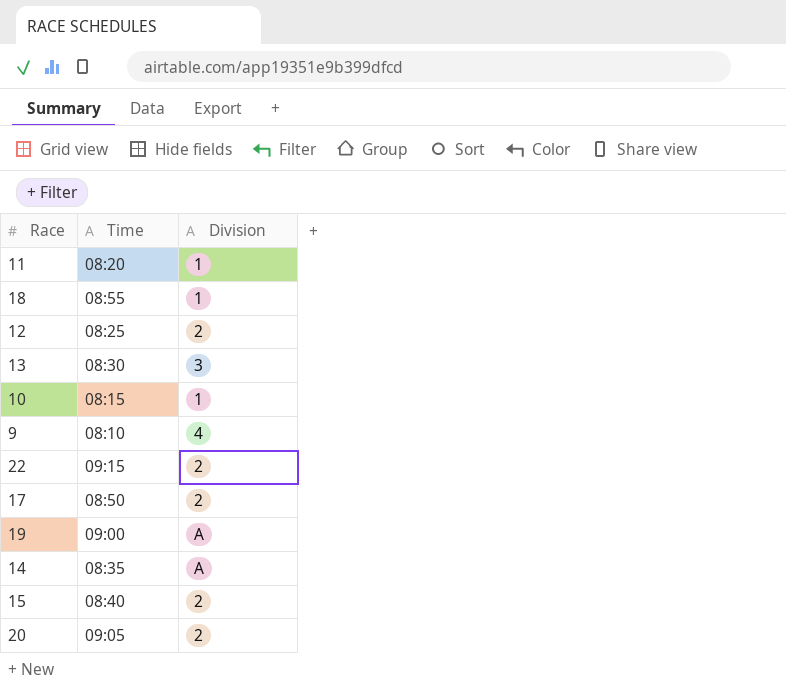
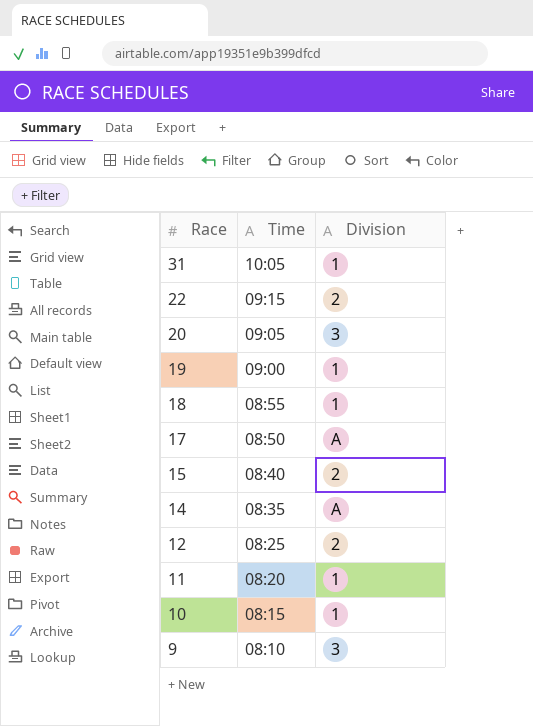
row order: none -> Race descending
row 13: 08:30 | 3 -> none
row 31: none -> 10:05 | 1
20 | Division: 2 -> 3
19 | Division: A -> 1
17 | Division: 2 -> A
9 | Division: 4 -> 3

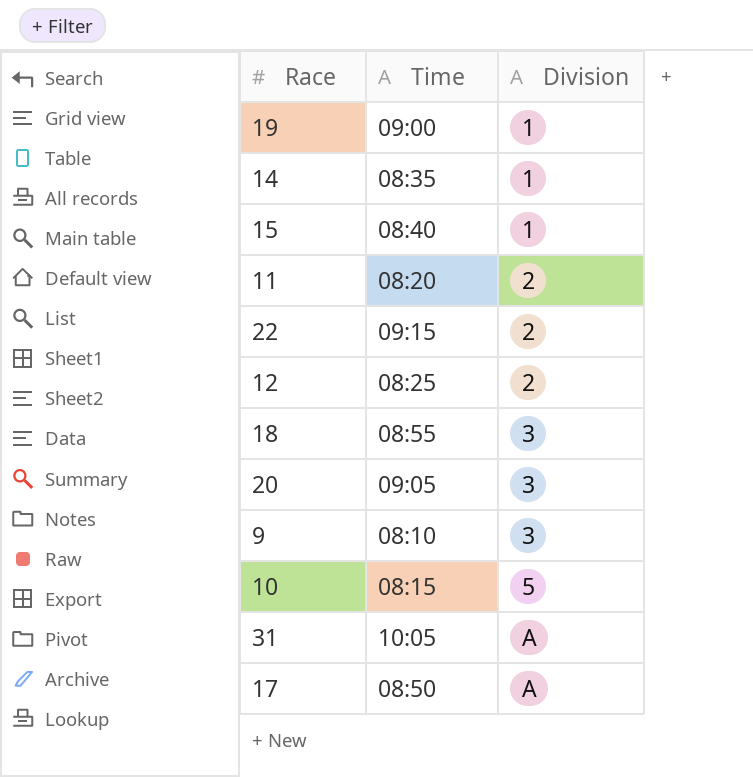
row order: Race descending -> Division ascending
14 | Division: A -> 1
15 | Division: 2 -> 1
11 | Division: 1 -> 2
18 | Division: 1 -> 3
10 | Division: 1 -> 5
31 | Division: 1 -> A

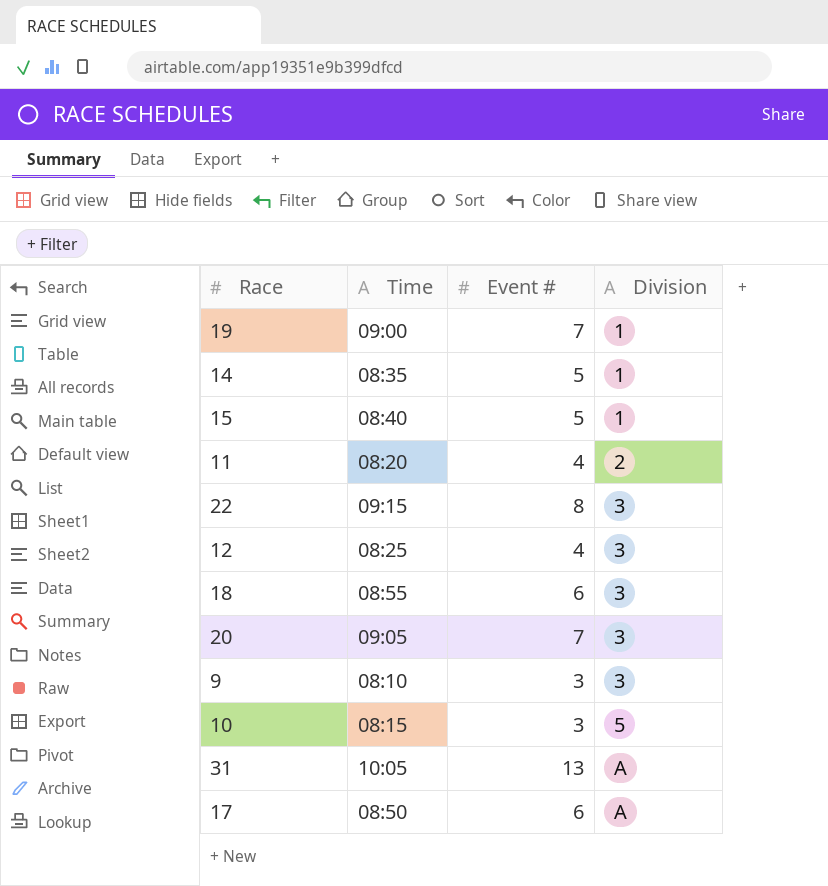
column Event # | position: none -> 3
22 | Division: 2 -> 3
12 | Division: 2 -> 3

